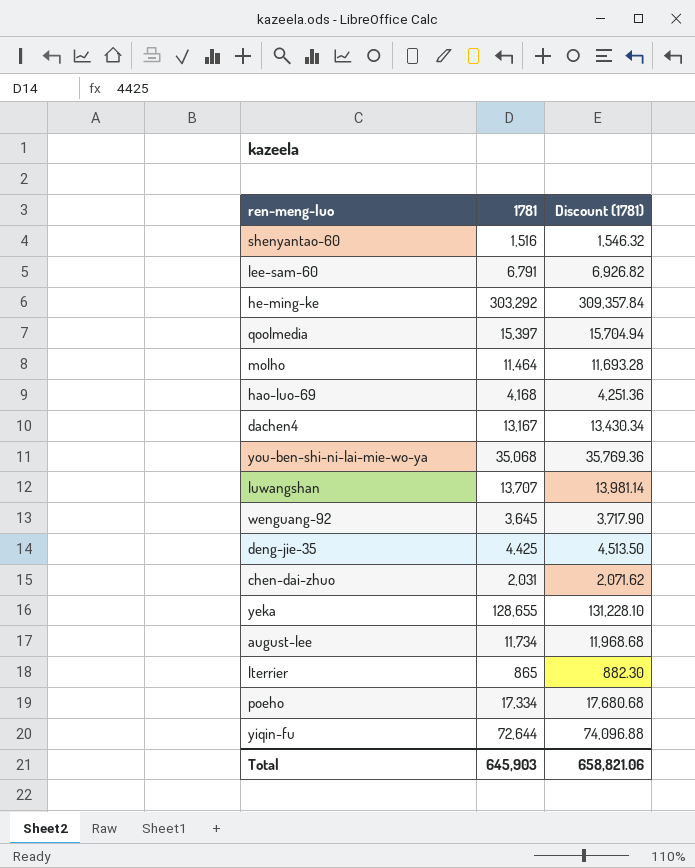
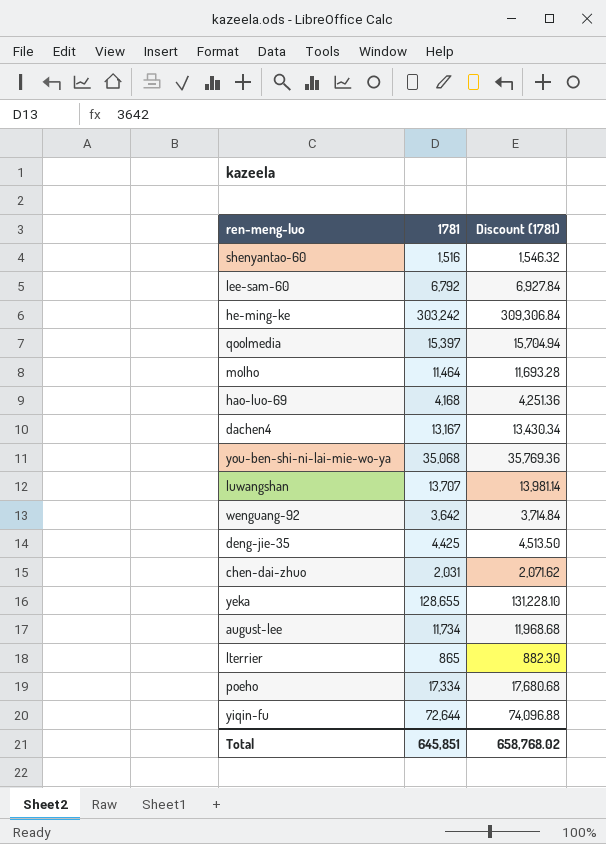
lee-sam-60 | 1781: 6,791 -> 6,792
lee-sam-60 | Discount (1781): 6,926.82 -> 6,927.84
he-ming-ke | 1781: 303,292 -> 303,242
he-ming-ke | Discount (1781): 309,357.84 -> 309,306.84
wenguang-92 | 1781: 3,645 -> 3,642
wenguang-92 | Discount (1781): 3,717.90 -> 3,714.84
Total | 1781: 645,903 -> 645,851
Total | Discount (1781): 658,821.06 -> 658,768.02

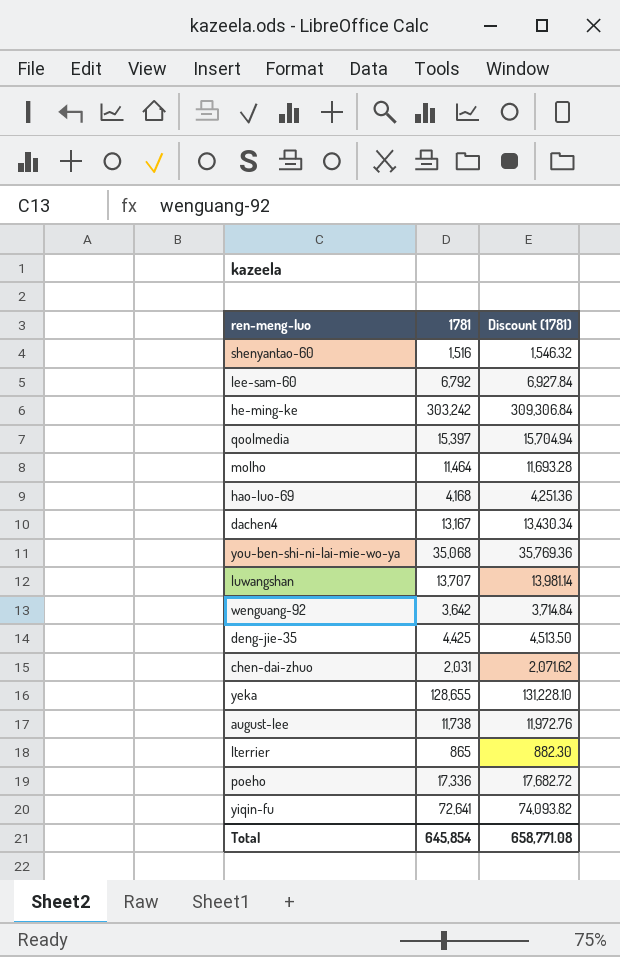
august-lee | 1781: 11,734 -> 11,738
august-lee | Discount (1781): 11,968.68 -> 11,972.76
poeho | 1781: 17,334 -> 17,336
poeho | Discount (1781): 17,680.68 -> 17,682.72
yiqin-fu | 1781: 72,644 -> 72,641
yiqin-fu | Discount (1781): 74,096.88 -> 74,093.82
Total | 1781: 645,851 -> 645,854
Total | Discount (1781): 658,768.02 -> 658,771.08

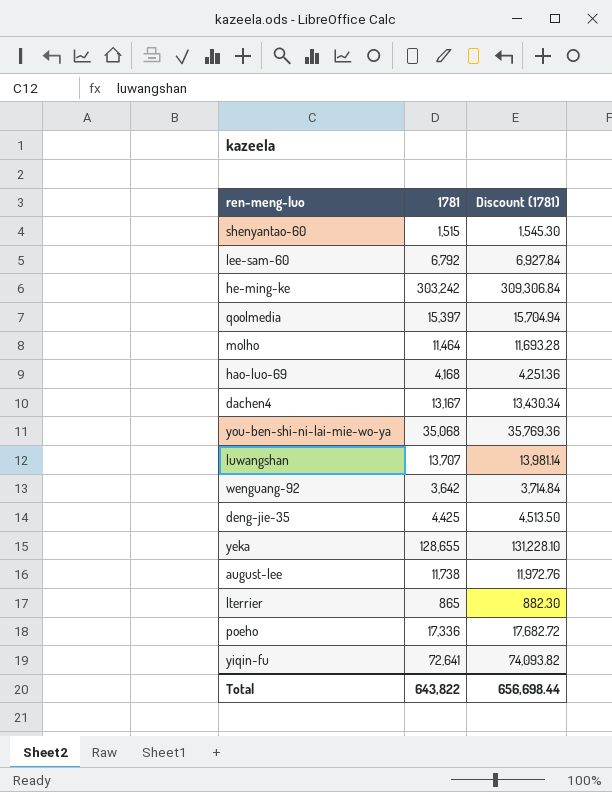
row chen-dai-zhuo: 2,031 | 2,071.62 -> none
shenyantao-60 | 1781: 1,516 -> 1,515
shenyantao-60 | Discount (1781): 1,546.32 -> 1,545.30
Total | 1781: 645,854 -> 643,822
Total | Discount (1781): 658,771.08 -> 656,698.44

